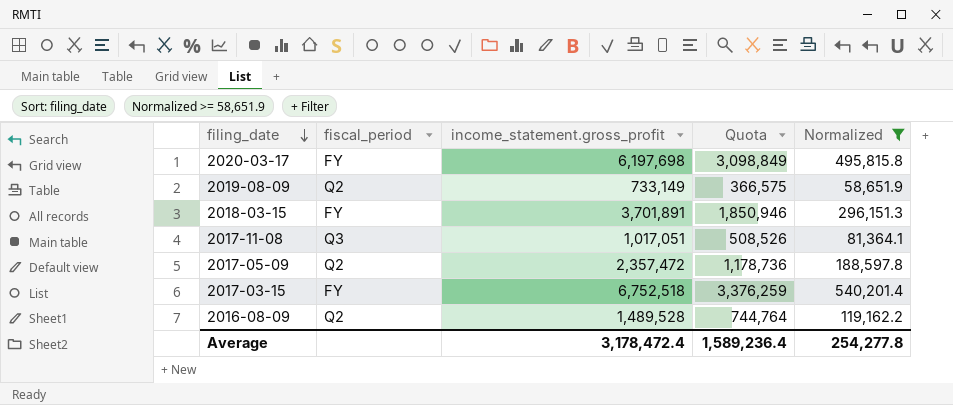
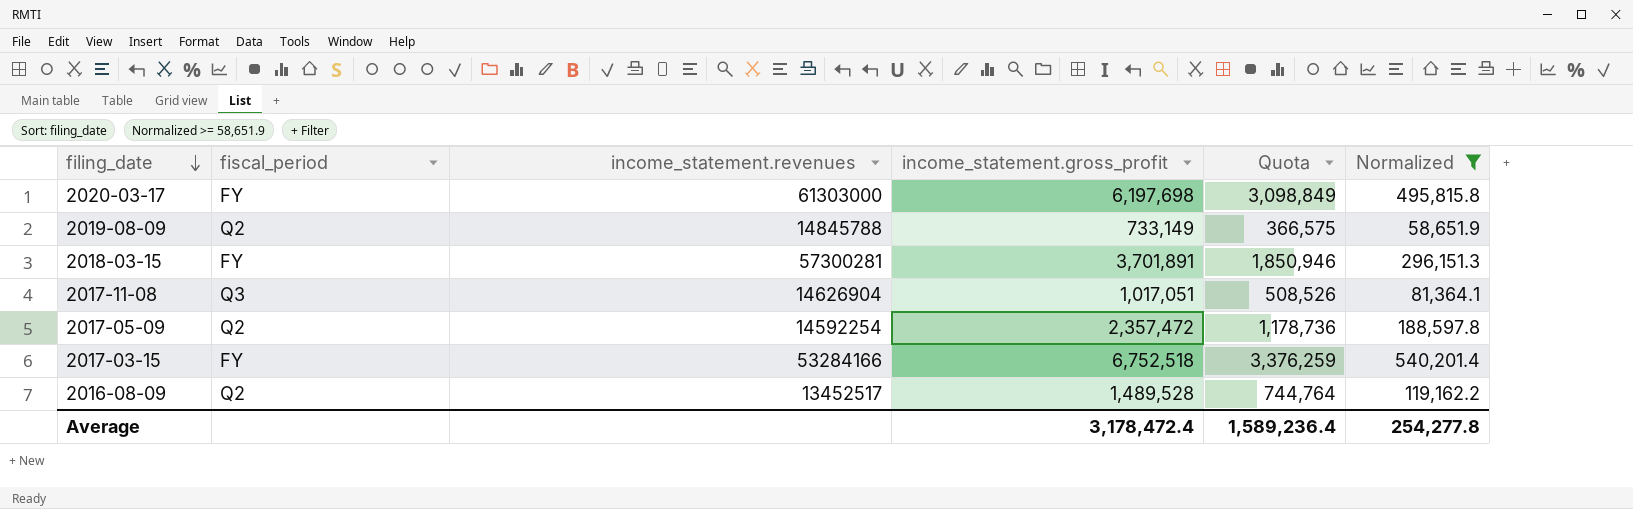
column income_statement.revenues | position: none -> 3

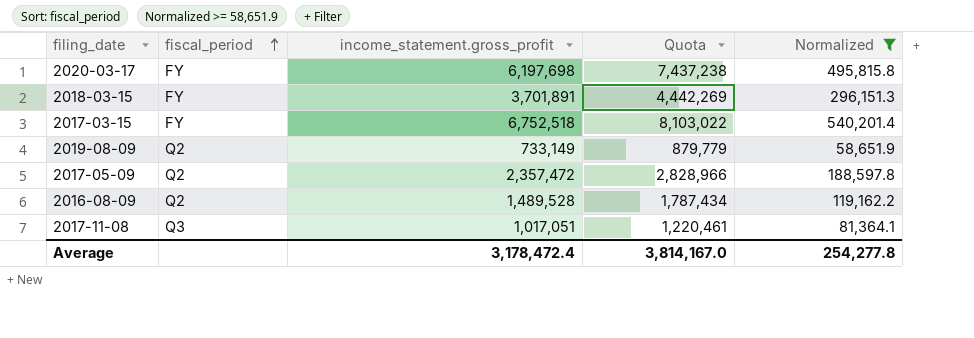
row order: filing_date descending -> fiscal_period ascending
column income_statement.revenues | position: 3 -> none
column Quota | formula: [income_statement.gross_profit] * 0.5 -> [income_statement.gross_profit] * 1.2
Average | Quota: 1,589,236.4 -> 3,814,167.0

